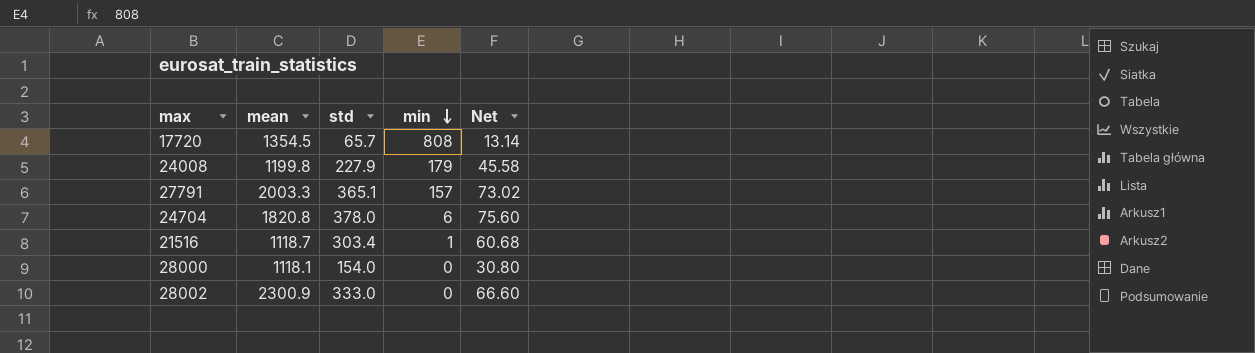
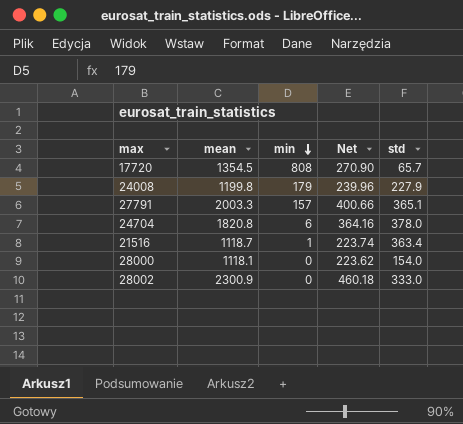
column Net | formula: [std] * 0.2 -> [mean] * 0.2
column std | position: 3 -> 5
21516 | std: 303.4 -> 363.4

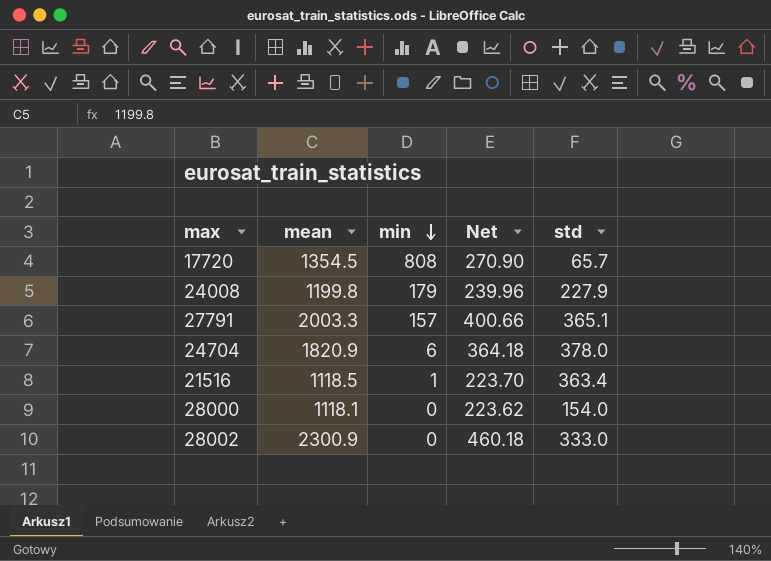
24704 | mean: 1820.8 -> 1820.9
24704 | Net: 364.16 -> 364.18
21516 | mean: 1118.7 -> 1118.5
21516 | Net: 223.74 -> 223.70

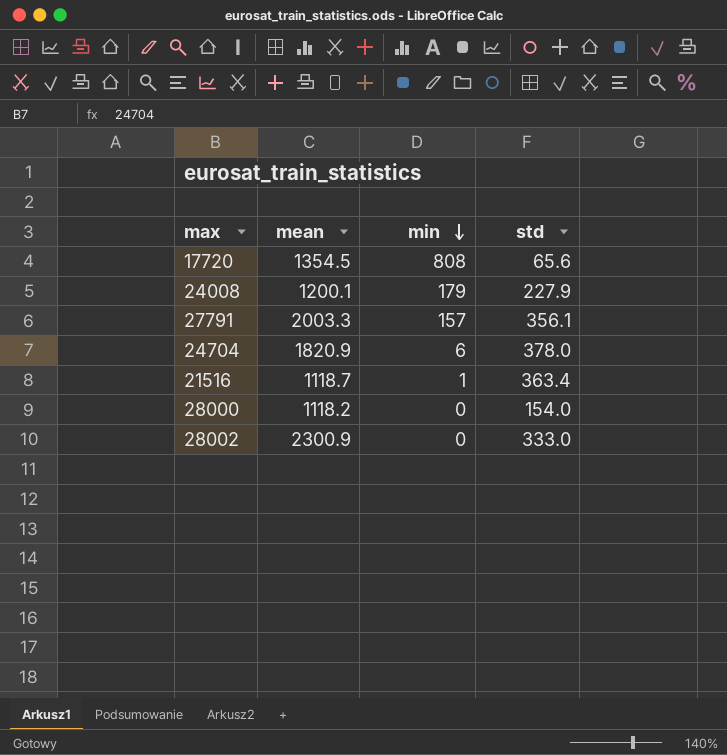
column Net | formula: [mean] * 0.2 -> none
17720 | std: 65.7 -> 65.6
24008 | mean: 1199.8 -> 1200.1
27791 | std: 365.1 -> 356.1
21516 | mean: 1118.5 -> 1118.7
28000 | mean: 1118.1 -> 1118.2

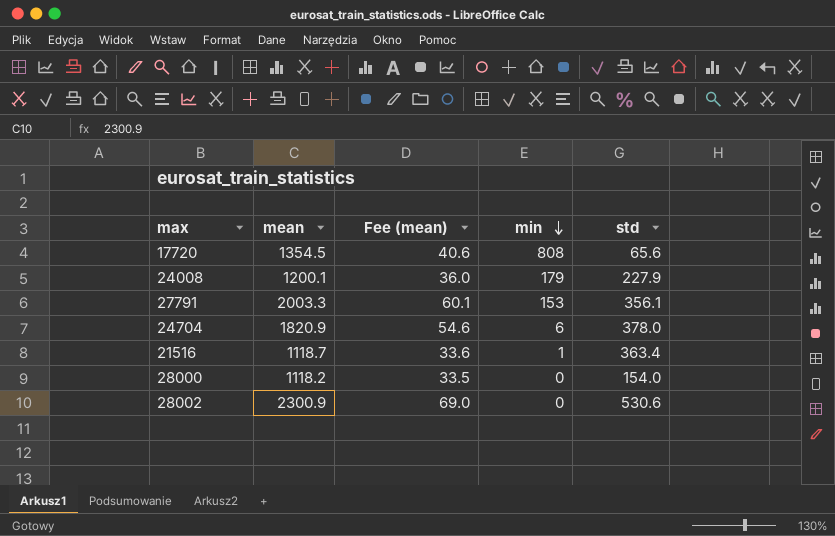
column Fee (mean) | formula: none -> [mean] * 0.03
27791 | min: 157 -> 153
28002 | std: 333.0 -> 530.6

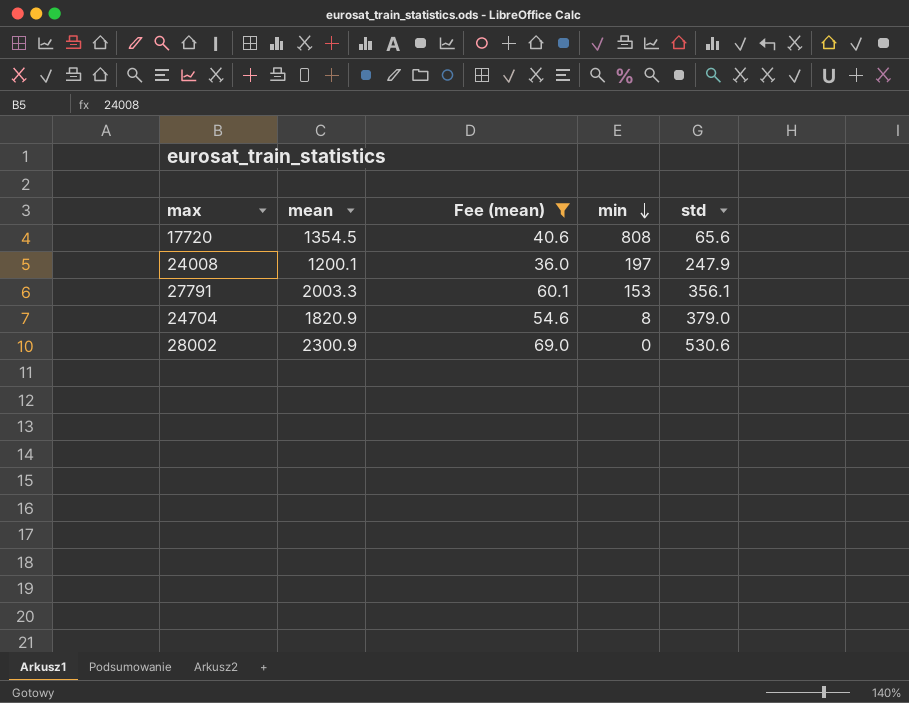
filter: none -> Fee (mean) >= 36.0
24008 | min: 179 -> 197
24008 | std: 227.9 -> 247.9
24704 | min: 6 -> 8
24704 | std: 378.0 -> 379.0

